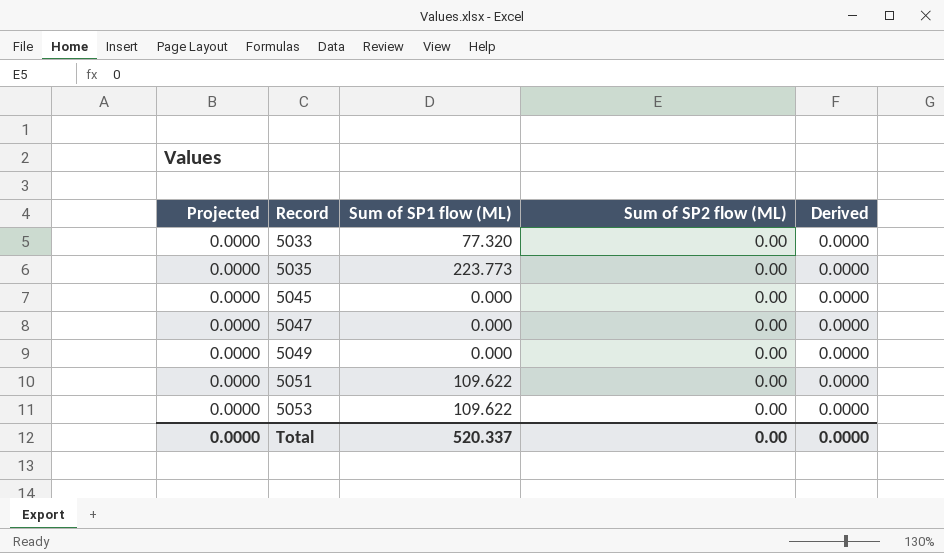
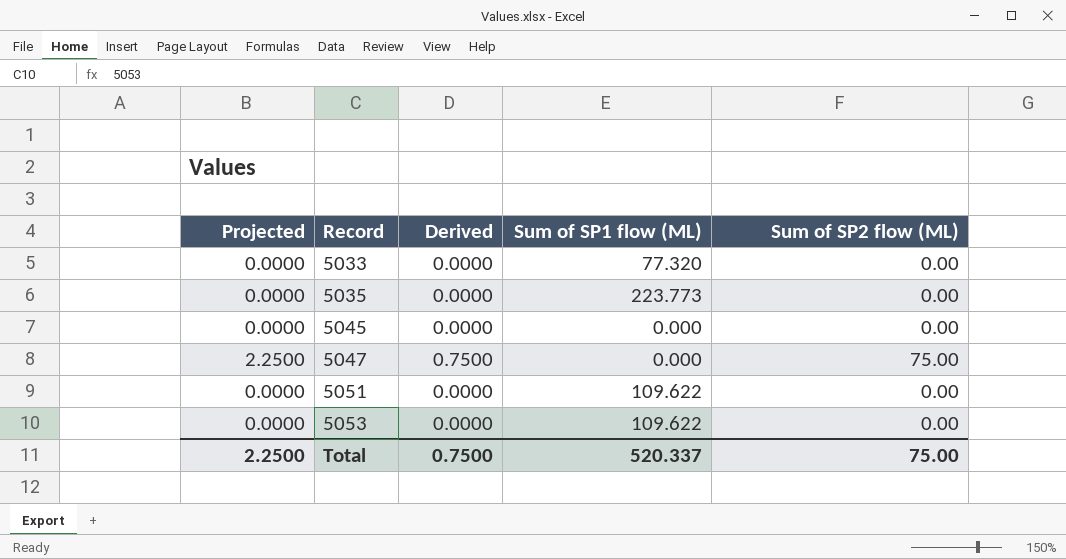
column Derived | position: 5 -> 3
row 5049: 0.0000 | 0.000 | 0.00 | 0.0000 -> none
5047 | Projected: 0.0000 -> 2.2500
5047 | Derived: 0.0000 -> 0.7500
5047 | Sum of SP2 flow (ML): 0.00 -> 75.00
Total | Projected: 0.0000 -> 2.2500
Total | Derived: 0.0000 -> 0.7500
Total | Sum of SP2 flow (ML): 0.00 -> 75.00

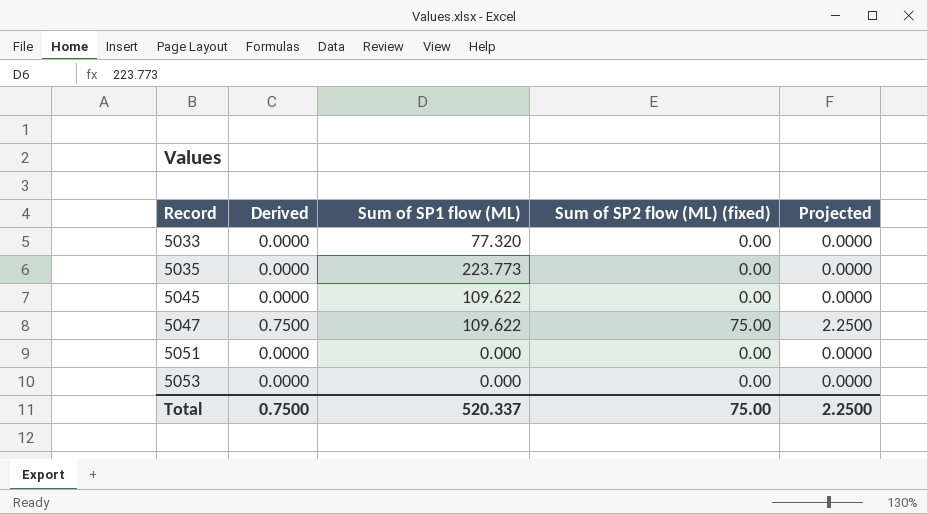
column name: Sum of SP2 flow (ML) -> Sum of SP2 flow (ML) (fixed)
column Projected | position: 1 -> 5
5045 | Sum of SP1 flow (ML): 0.000 -> 109.622
5047 | Sum of SP1 flow (ML): 0.000 -> 109.622
5051 | Sum of SP1 flow (ML): 109.622 -> 0.000
5053 | Sum of SP1 flow (ML): 109.622 -> 0.000

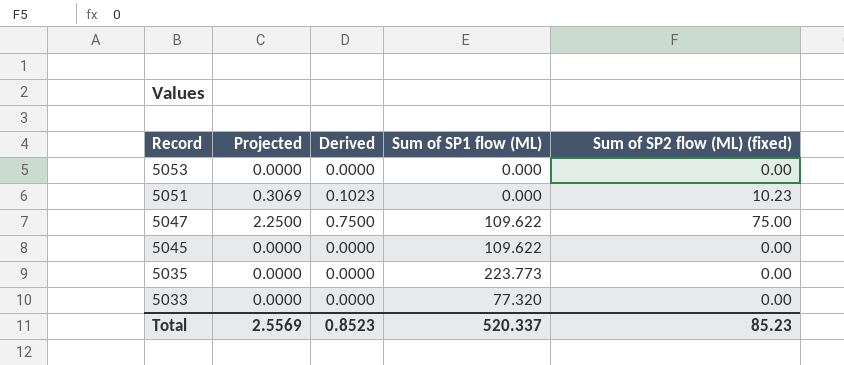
row order: Record ascending -> Record descending
column Projected | position: 5 -> 2
5051 | Projected: 0.0000 -> 0.3069
5051 | Derived: 0.0000 -> 0.1023
5051 | Sum of SP2 flow (ML) (fixed): 0.00 -> 10.23
Total | Projected: 2.2500 -> 2.5569
Total | Derived: 0.7500 -> 0.8523
Total | Sum of SP2 flow (ML) (fixed): 75.00 -> 85.23

